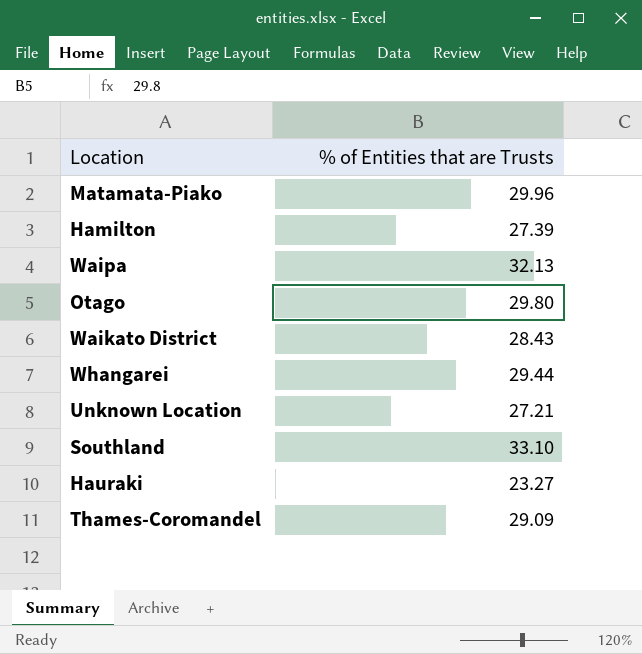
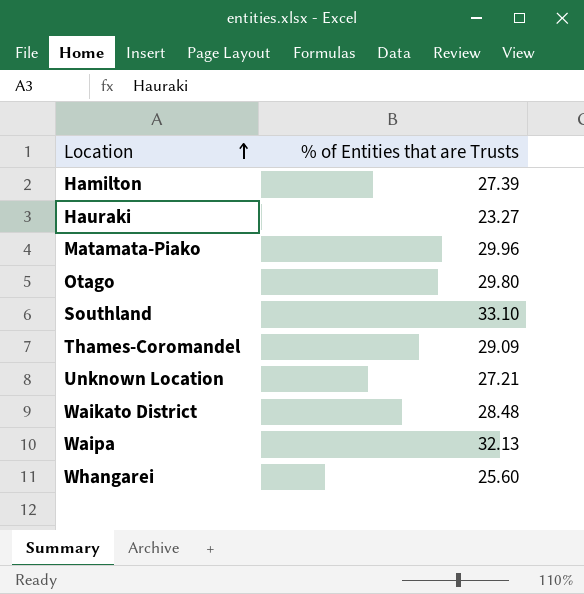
row order: none -> Location ascending
Waikato District | % of Entities that are Trusts: 28.43 -> 28.48
Whangarei | % of Entities that are Trusts: 29.44 -> 25.60

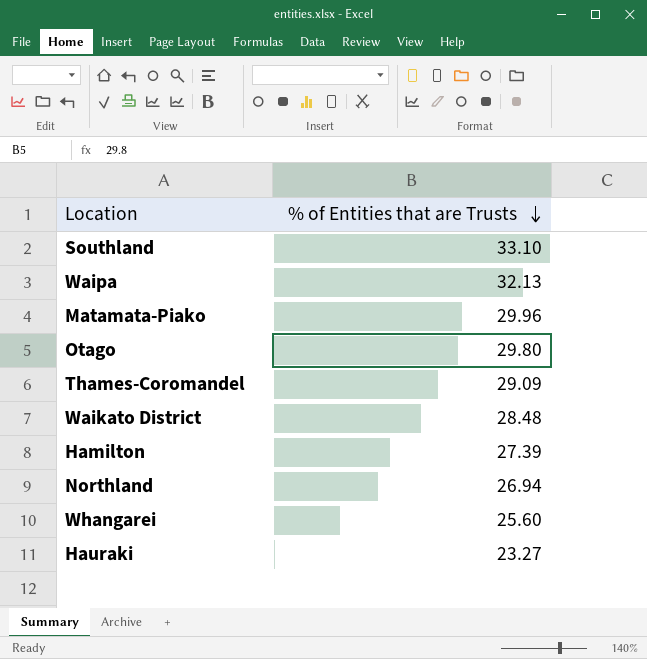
row order: Location ascending -> % of Entities that are Trusts descending
row Unknown Location: 27.21 -> none
row Northland: none -> 26.94

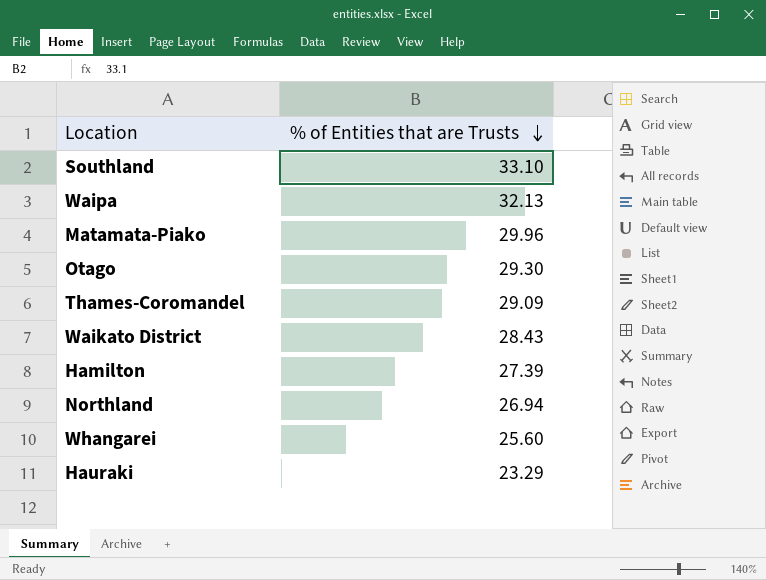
Otago | % of Entities that are Trusts: 29.80 -> 29.30
Waikato District | % of Entities that are Trusts: 28.48 -> 28.43
Hauraki | % of Entities that are Trusts: 23.27 -> 23.29

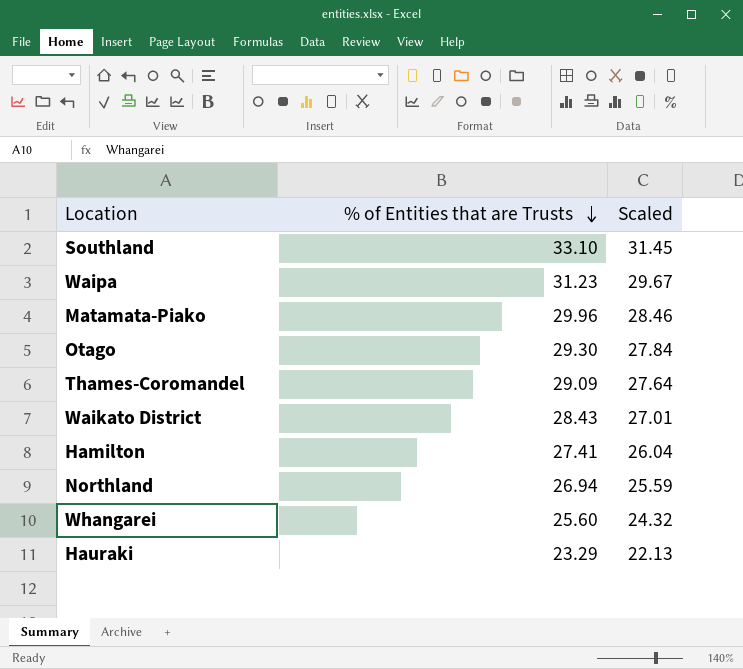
column Scaled | formula: none -> [% of Entities that are Trusts] * 0.95
Waipa | % of Entities that are Trusts: 32.13 -> 31.23
Hamilton | % of Entities that are Trusts: 27.39 -> 27.41

